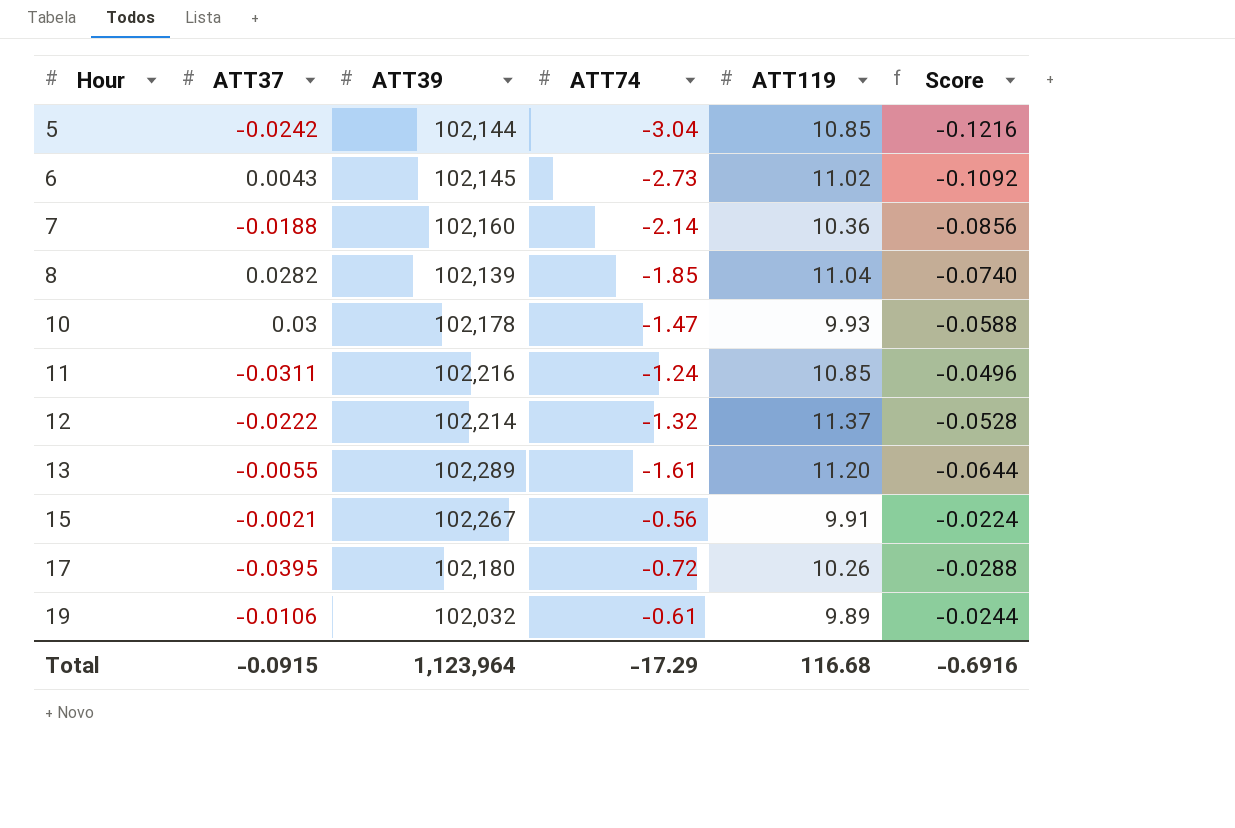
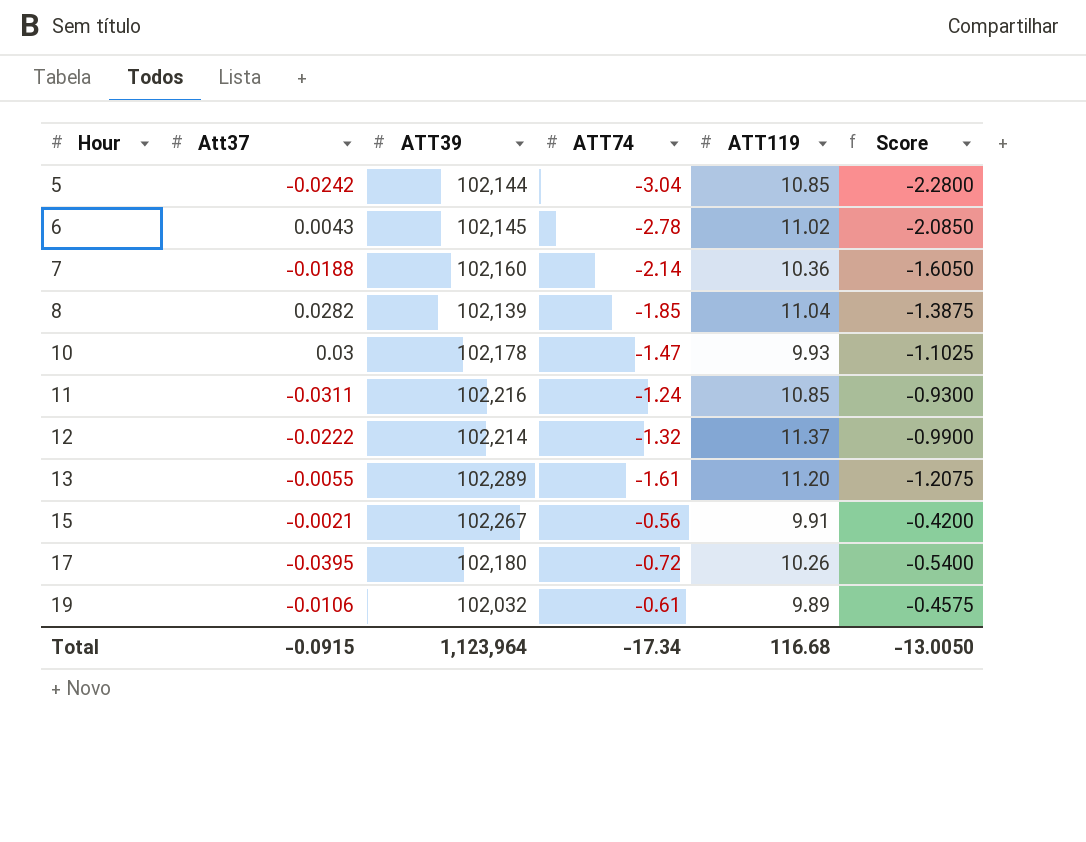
column name: ATT37 -> Att37
column Score | formula: [ATT74] * 0.04 -> [ATT74] * 0.75
6 | ATT74: -2.73 -> -2.78
Total | ATT74: -17.29 -> -17.34
Total | Score: -0.6916 -> -13.0050

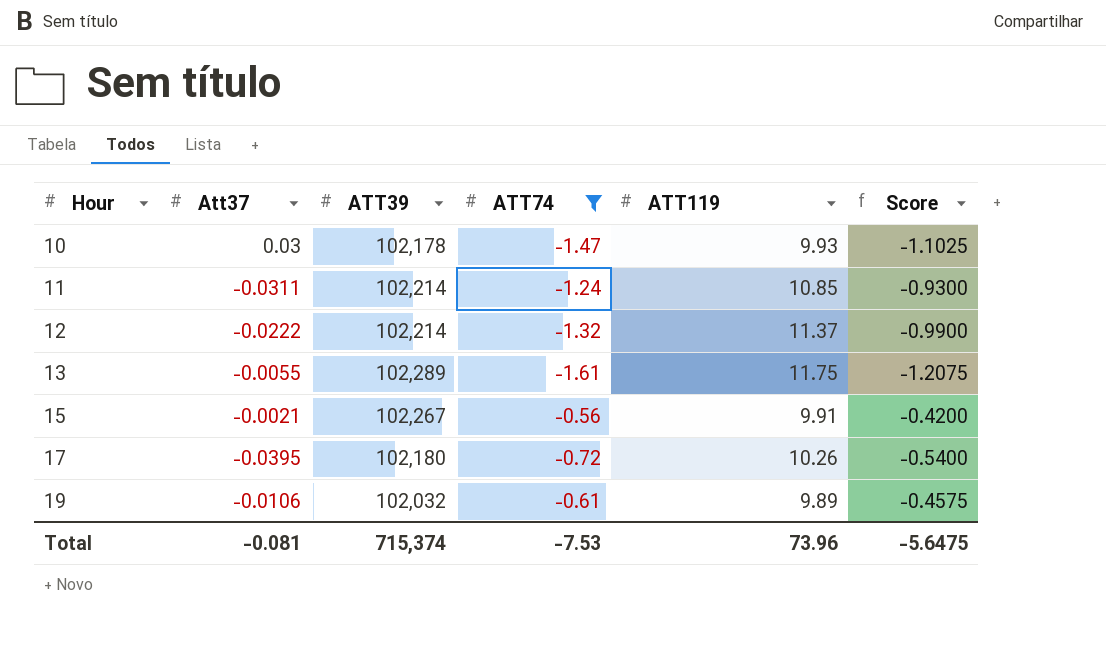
filter: none -> ATT74 >= -1.61
11 | ATT39: 102,216 -> 102,214
13 | ATT119: 11.20 -> 11.75
Total | Att37: -0.0915 -> -0.081
Total | ATT39: 1,123,964 -> 715,374
Total | ATT74: -17.34 -> -7.53
Total | ATT119: 116.68 -> 73.96
Total | Score: -13.0050 -> -5.6475

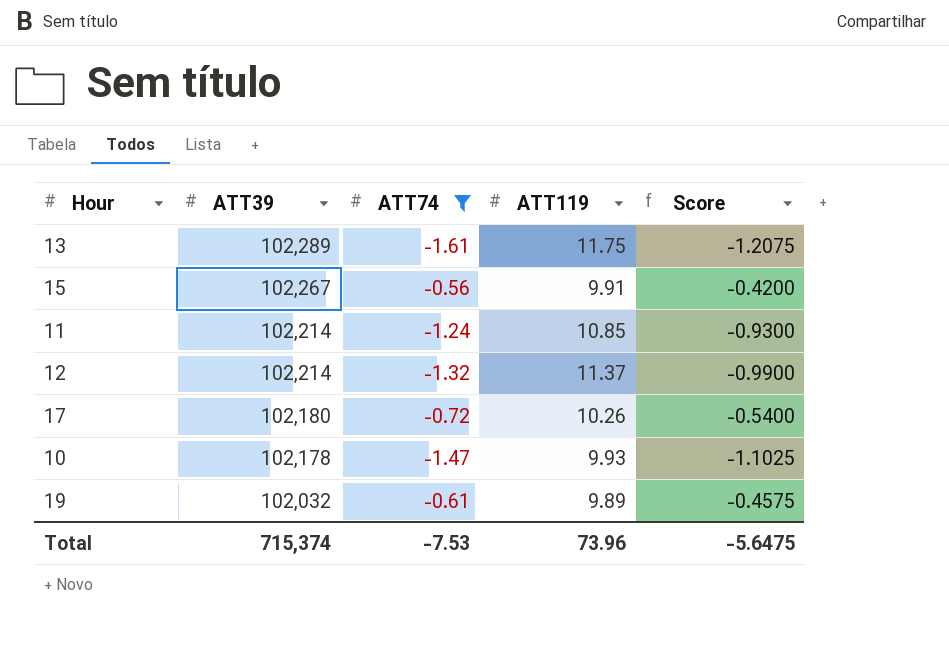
row order: Hour ascending -> ATT39 descending
column Att37 | position: 2 -> none

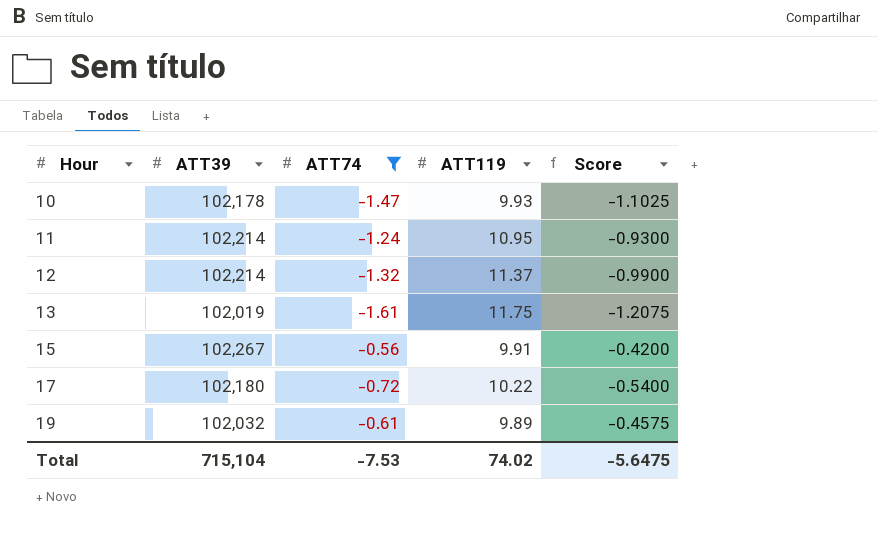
row order: ATT39 descending -> Hour ascending
11 | ATT119: 10.85 -> 10.95
13 | ATT39: 102,289 -> 102,019
17 | ATT119: 10.26 -> 10.22
Total | ATT39: 715,374 -> 715,104
Total | ATT119: 73.96 -> 74.02

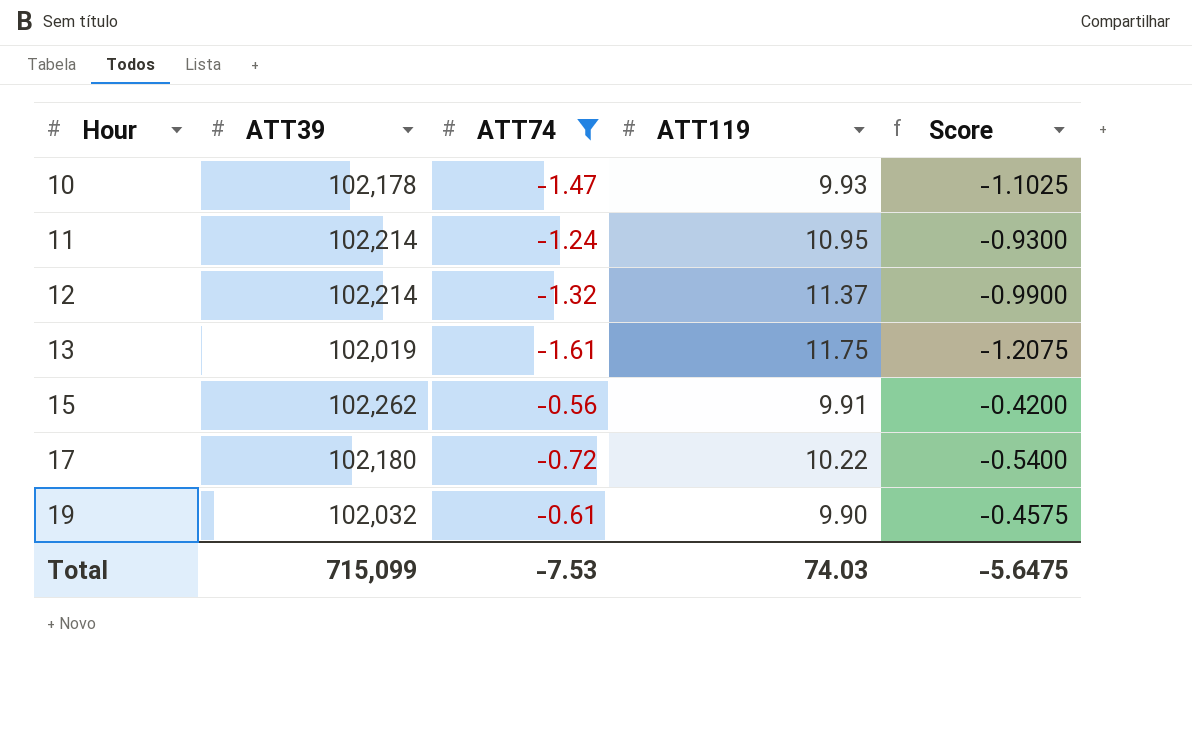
15 | ATT39: 102,267 -> 102,262
19 | ATT119: 9.89 -> 9.90
Total | ATT39: 715,104 -> 715,099
Total | ATT119: 74.02 -> 74.03

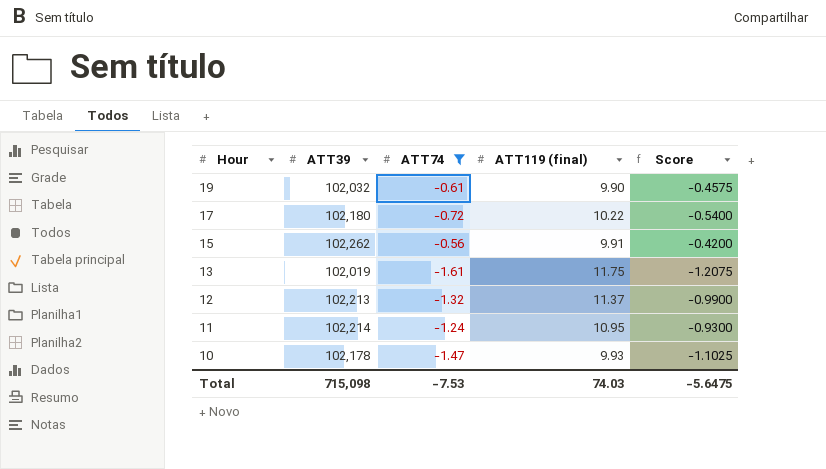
row order: Hour ascending -> Hour descending
column name: ATT119 -> ATT119 (final)
12 | ATT39: 102,214 -> 102,213
Total | ATT39: 715,099 -> 715,098

